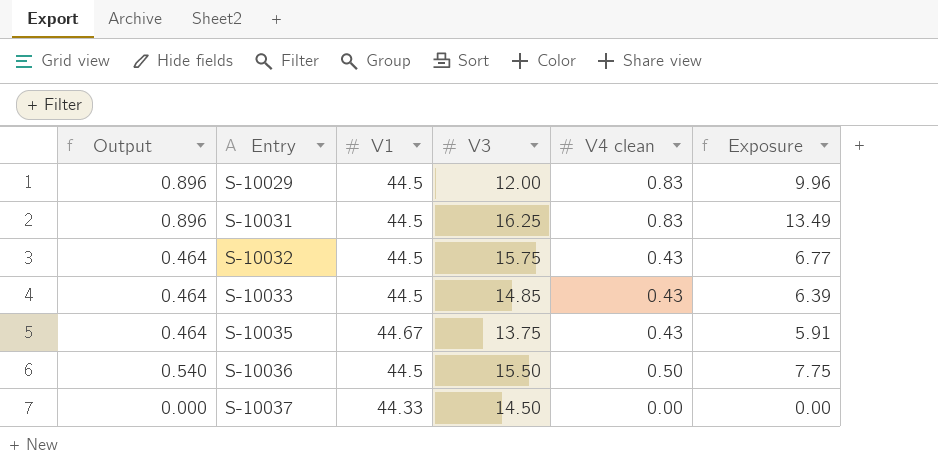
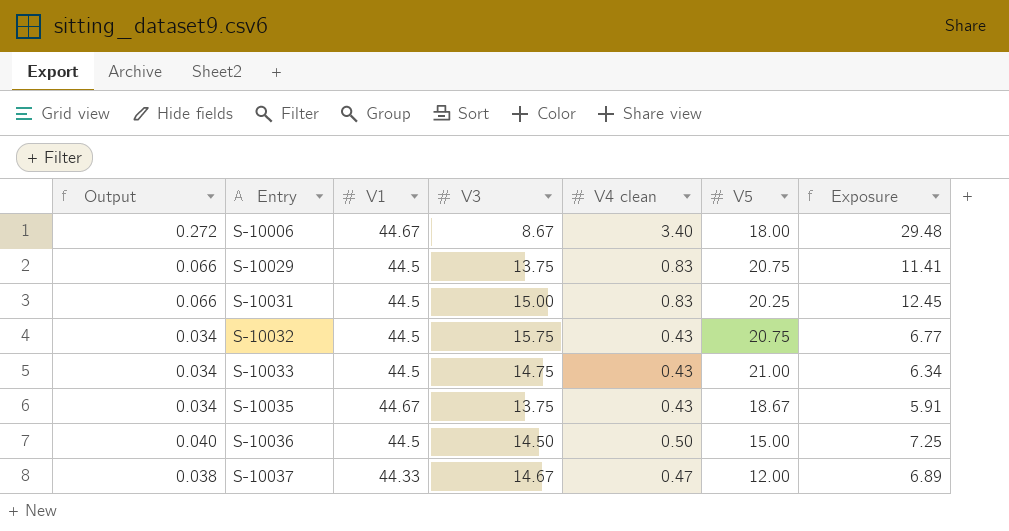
column Output | formula: [V4 clean] * 1.08 -> [V4 clean] * 0.08
column V5 | position: none -> 6
row S-10006: none -> 0.272 | 44.67 | 8.67 | 3.40 | 18.00 | 29.48
S-10029 | V3: 12.00 -> 13.75
S-10029 | Exposure: 9.96 -> 11.41
S-10031 | V3: 16.25 -> 15.00
S-10031 | Exposure: 13.49 -> 12.45
S-10033 | V3: 14.85 -> 14.75
S-10033 | Exposure: 6.39 -> 6.34
S-10036 | V3: 15.50 -> 14.50
S-10036 | Exposure: 7.75 -> 7.25
S-10037 | V3: 14.50 -> 14.67
S-10037 | V4 clean: 0.00 -> 0.47
S-10037 | Exposure: 0.00 -> 6.89

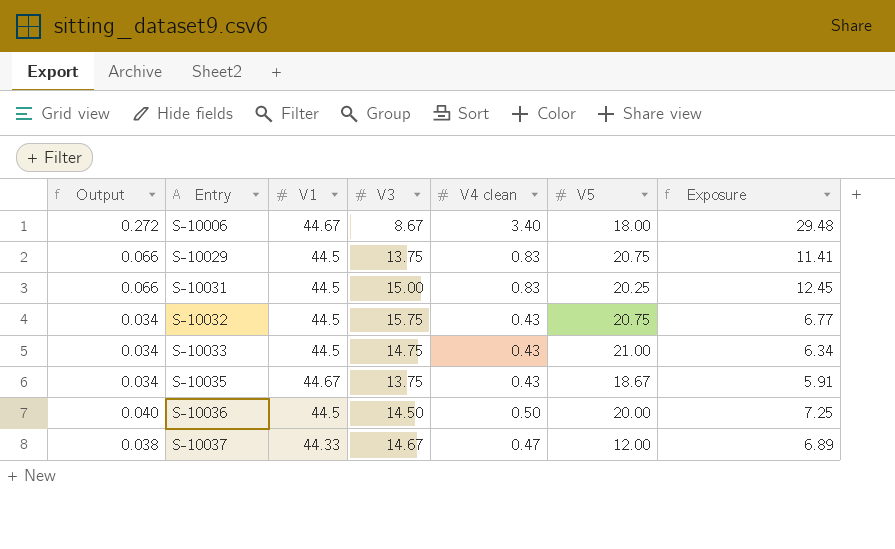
S-10036 | V5: 15.00 -> 20.00

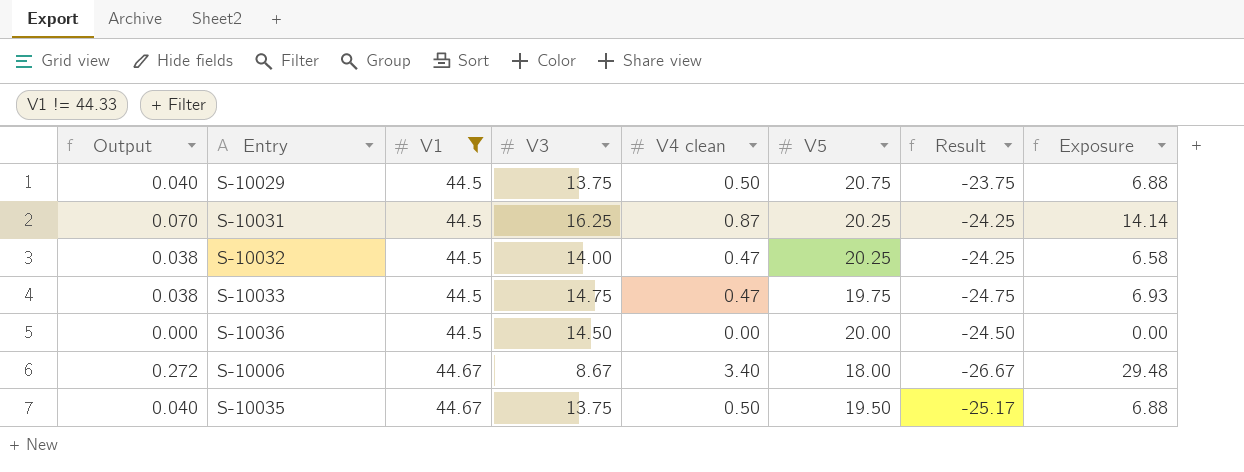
filter: none -> V1 != 44.33
row order: Entry ascending -> V1 ascending
column Result | formula: none -> [V5] - [V1]
S-10029 | Output: 0.066 -> 0.040
S-10029 | V4 clean: 0.83 -> 0.50
S-10029 | Exposure: 11.41 -> 6.88
S-10031 | Output: 0.066 -> 0.070
S-10031 | V3: 15.00 -> 16.25
S-10031 | V4 clean: 0.83 -> 0.87
S-10031 | Exposure: 12.45 -> 14.14
S-10032 | Output: 0.034 -> 0.038
S-10032 | V3: 15.75 -> 14.00
S-10032 | V4 clean: 0.43 -> 0.47
S-10032 | V5: 20.75 -> 20.25
S-10032 | Exposure: 6.77 -> 6.58
S-10033 | Output: 0.034 -> 0.038
S-10033 | V4 clean: 0.43 -> 0.47
S-10033 | V5: 21.00 -> 19.75
S-10033 | Exposure: 6.34 -> 6.93
S-10036 | Output: 0.040 -> 0.000
S-10036 | V4 clean: 0.50 -> 0.00
S-10036 | Exposure: 7.25 -> 0.00
S-10035 | Output: 0.034 -> 0.040
S-10035 | V4 clean: 0.43 -> 0.50
S-10035 | V5: 18.67 -> 19.50
S-10035 | Exposure: 5.91 -> 6.88

